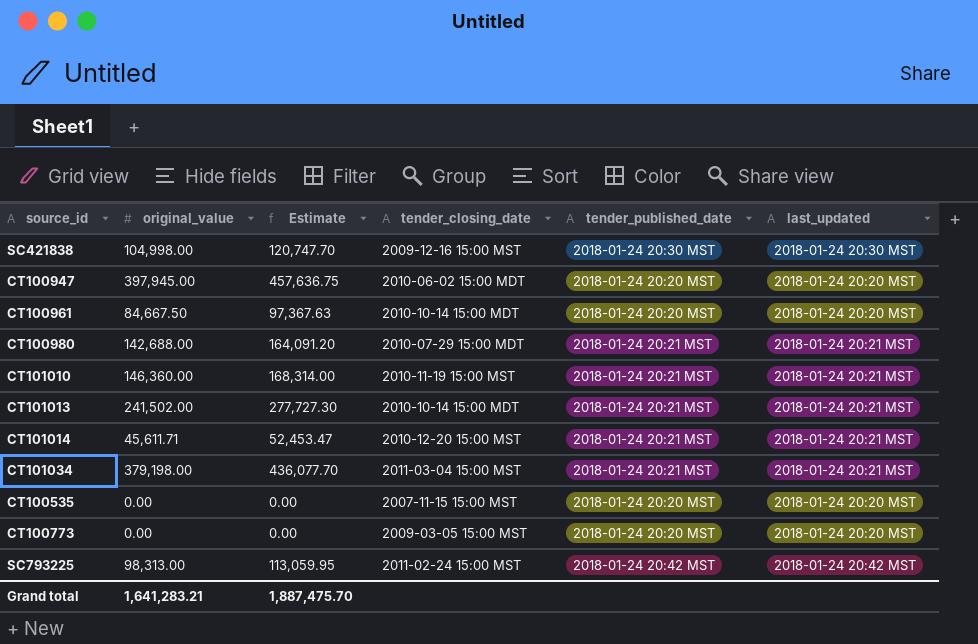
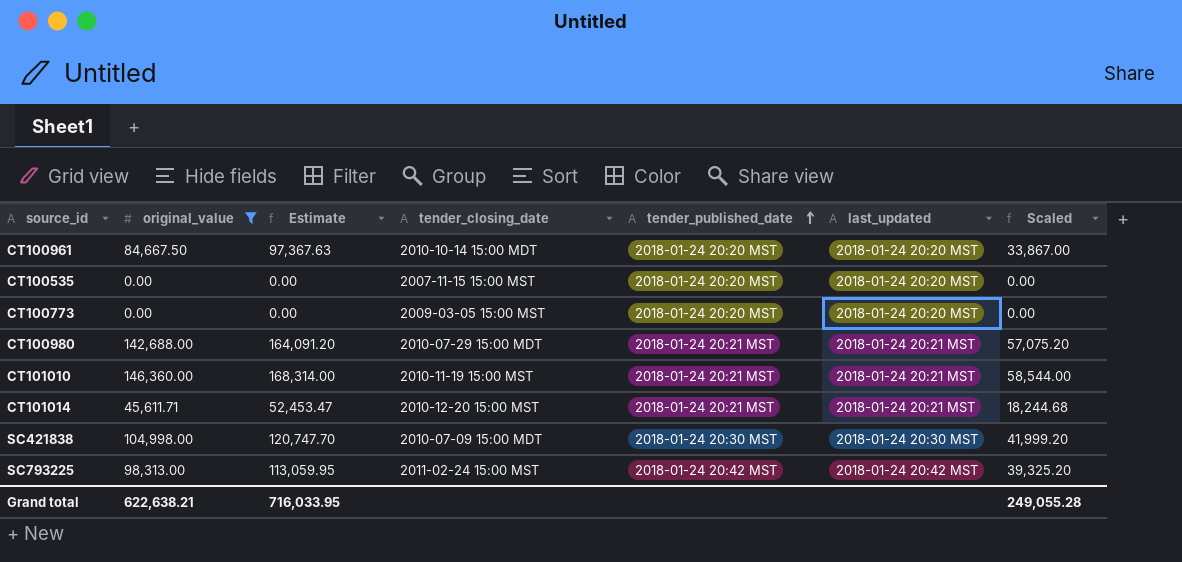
filter: none -> original_value <= 146,360.00
row order: none -> tender_published_date ascending
column Scaled | formula: none -> [original_value] * 0.4
SC421838 | tender_closing_date: 2009-12-16 15:00 MST -> 2010-07-09 15:00 MDT
Grand total | original_value: 1,641,283.21 -> 622,638.21
Grand total | Estimate: 1,887,475.70 -> 716,033.95

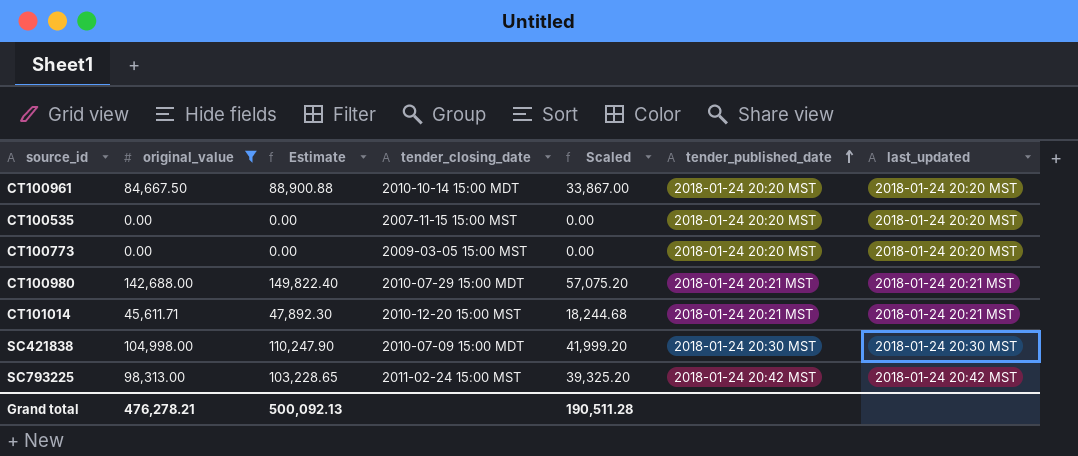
column Estimate | formula: [original_value] * 1.15 -> [original_value] * 1.05
column Scaled | position: 7 -> 5
row CT101010: 146,360.00 | 168,314.00 | 2010-11-19 15:00 MST | 2018-01-24 20:21 MST | 2018-01-24 20:21 MST | 58,544.00 -> none
Grand total | original_value: 622,638.21 -> 476,278.21
Grand total | Estimate: 716,033.95 -> 500,092.13
Grand total | Scaled: 249,055.28 -> 190,511.28

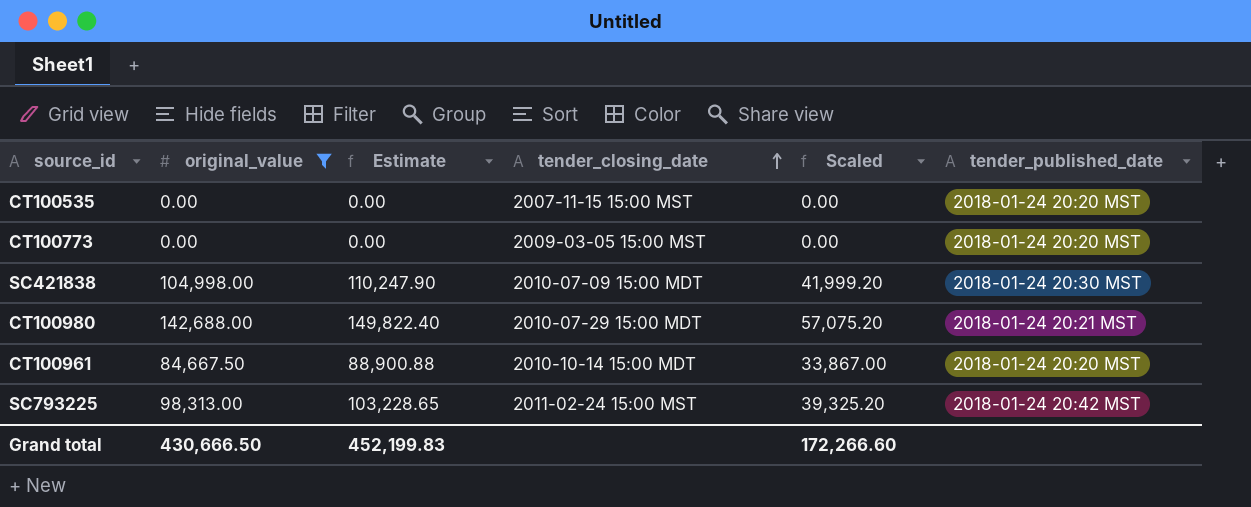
row order: tender_published_date ascending -> tender_closing_date ascending
column last_updated | position: 7 -> none
row CT101014: 45,611.71 | 47,892.30 | 2010-12-20 15:00 MST | 18,244.68 | 2018-01-24 20:21 MST | 2018-01-24 20:21 MST -> none
Grand total | original_value: 476,278.21 -> 430,666.50
Grand total | Estimate: 500,092.13 -> 452,199.83
Grand total | Scaled: 190,511.28 -> 172,266.60

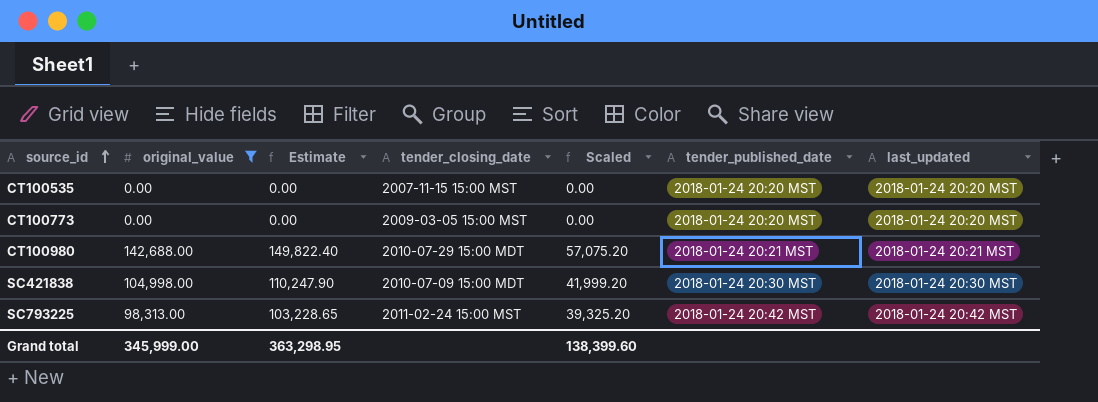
row order: tender_closing_date ascending -> source_id ascending
column last_updated | position: none -> 7
row CT100961: 84,667.50 | 88,900.88 | 2010-10-14 15:00 MDT | 33,867.00 | 2018-01-24 20:20 MST -> none
Grand total | original_value: 430,666.50 -> 345,999.00
Grand total | Estimate: 452,199.83 -> 363,298.95
Grand total | Scaled: 172,266.60 -> 138,399.60

